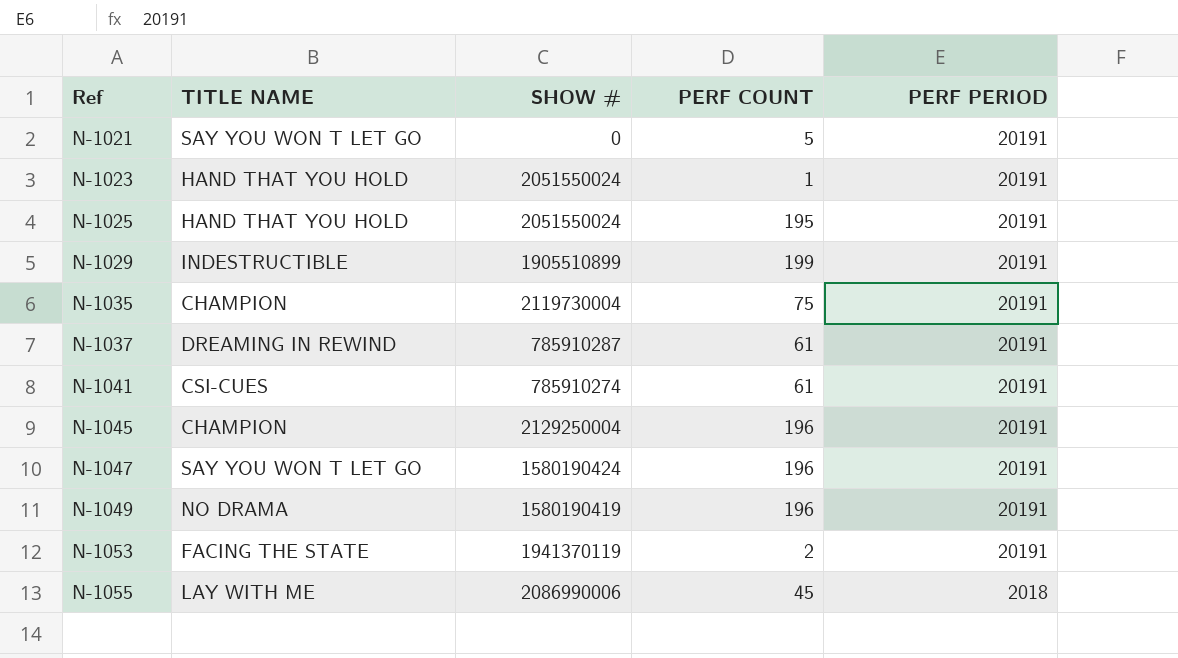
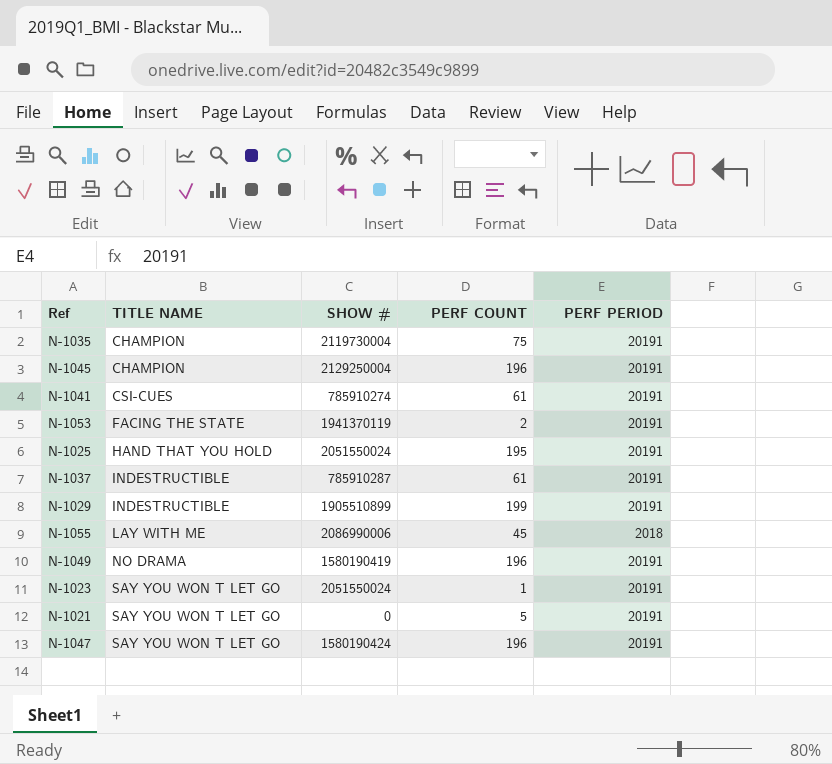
row order: Ref ascending -> TITLE NAME ascending
N-1037 | TITLE NAME: DREAMING IN REWIND -> INDESTRUCTIBLE
N-1023 | TITLE NAME: HAND THAT YOU HOLD -> SAY YOU WON T LET GO

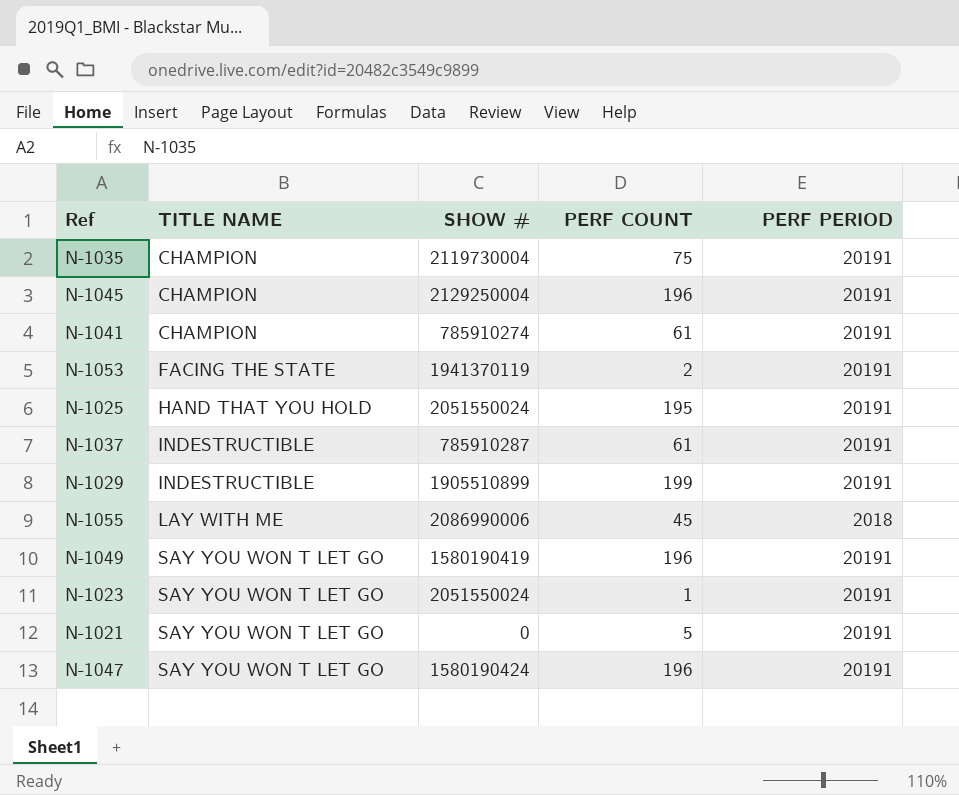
N-1041 | TITLE NAME: CSI-CUES -> CHAMPION
N-1049 | TITLE NAME: NO DRAMA -> SAY YOU WON T LET GO

